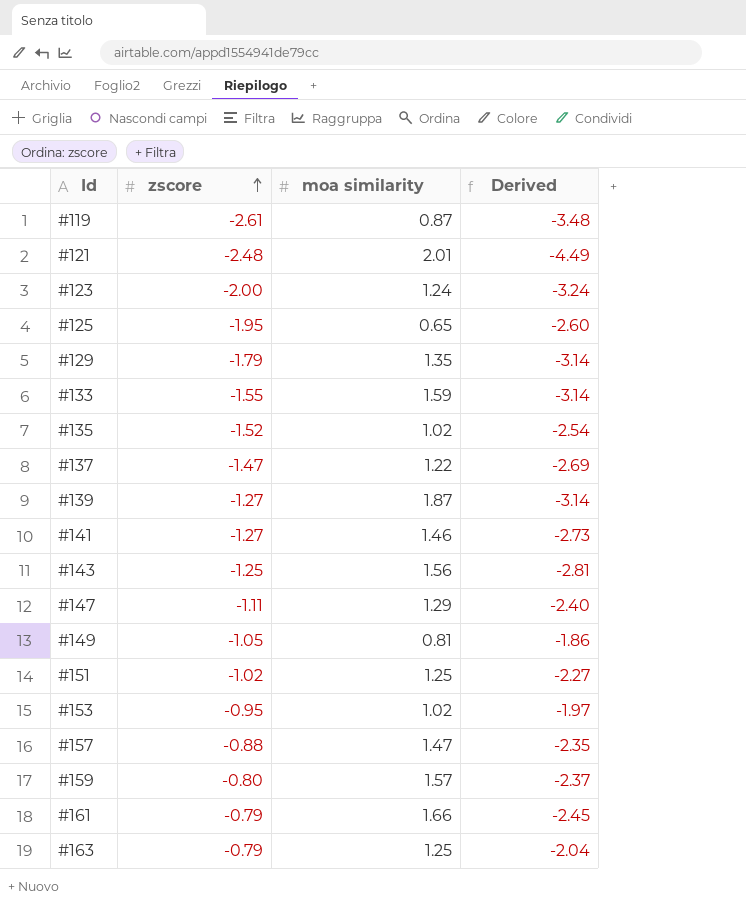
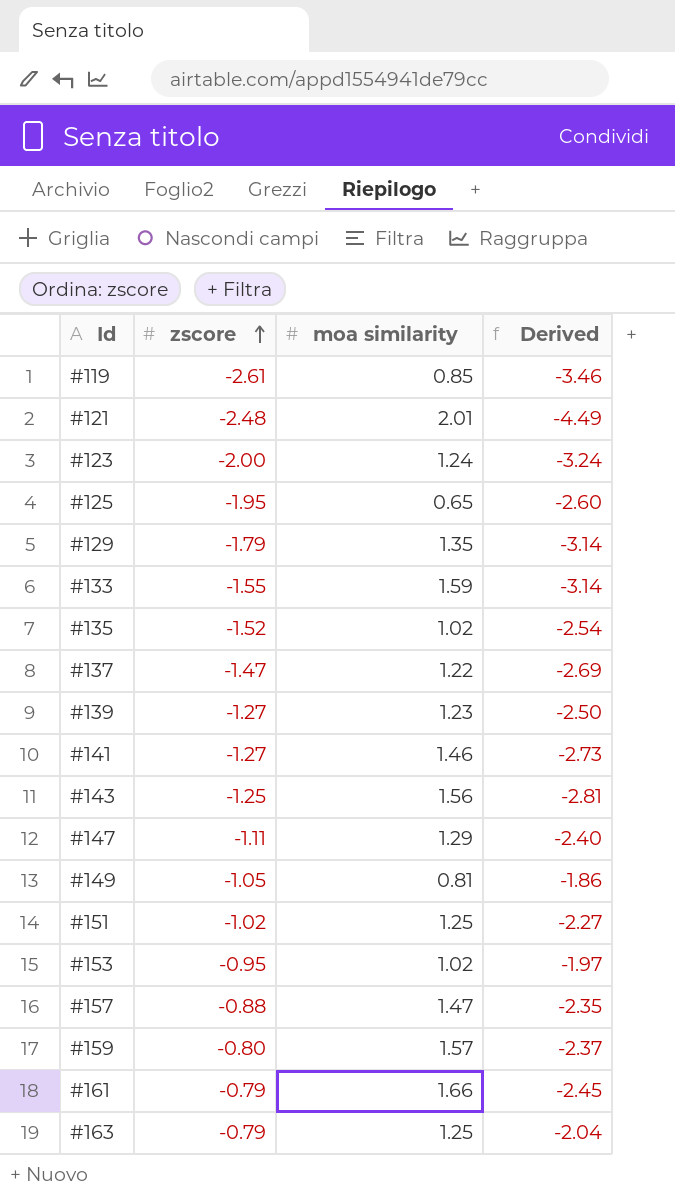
#119 | moa similarity: 0.87 -> 0.85
#119 | Derived: -3.48 -> -3.46
#139 | moa similarity: 1.87 -> 1.23
#139 | Derived: -3.14 -> -2.50

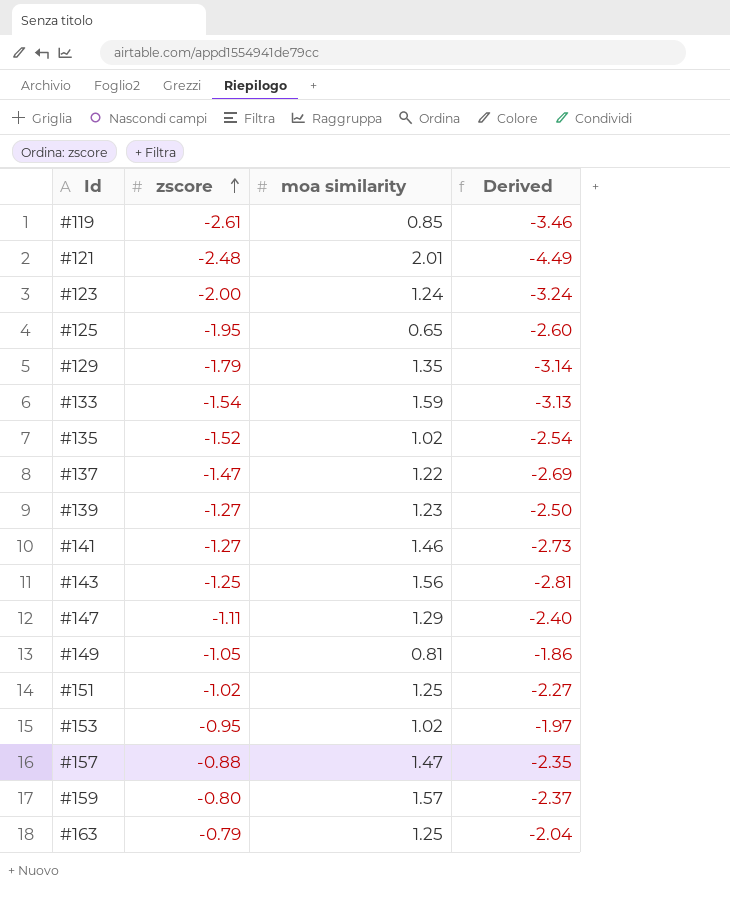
row #161: -0.79 | 1.66 | -2.45 -> none
#133 | zscore: -1.55 -> -1.54
#133 | Derived: -3.14 -> -3.13

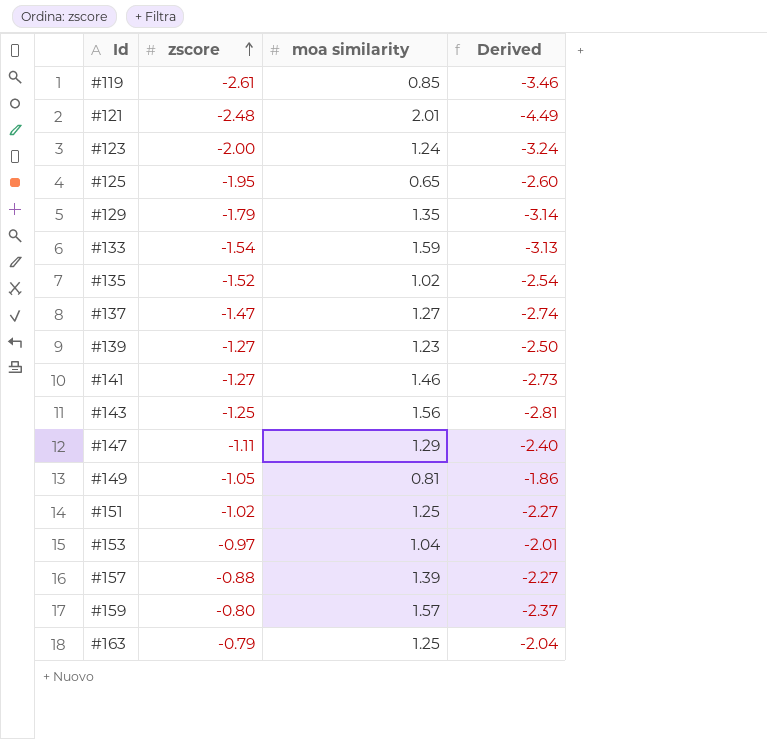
#137 | moa similarity: 1.22 -> 1.27
#137 | Derived: -2.69 -> -2.74
#153 | zscore: -0.95 -> -0.97
#153 | moa similarity: 1.02 -> 1.04
#153 | Derived: -1.97 -> -2.01
#157 | moa similarity: 1.47 -> 1.39
#157 | Derived: -2.35 -> -2.27

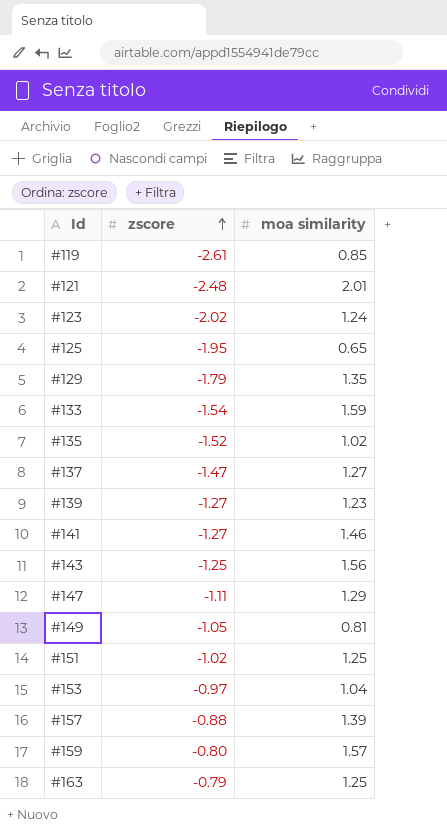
column Derived | formula: [zscore] - [moa similarity] -> none
#123 | zscore: -2.00 -> -2.02

